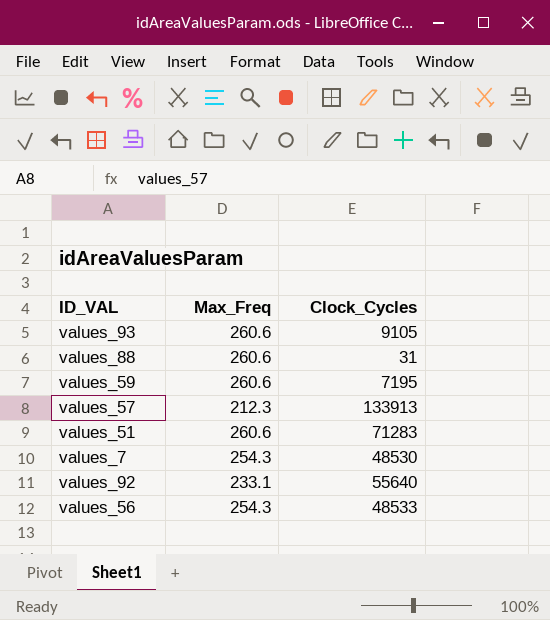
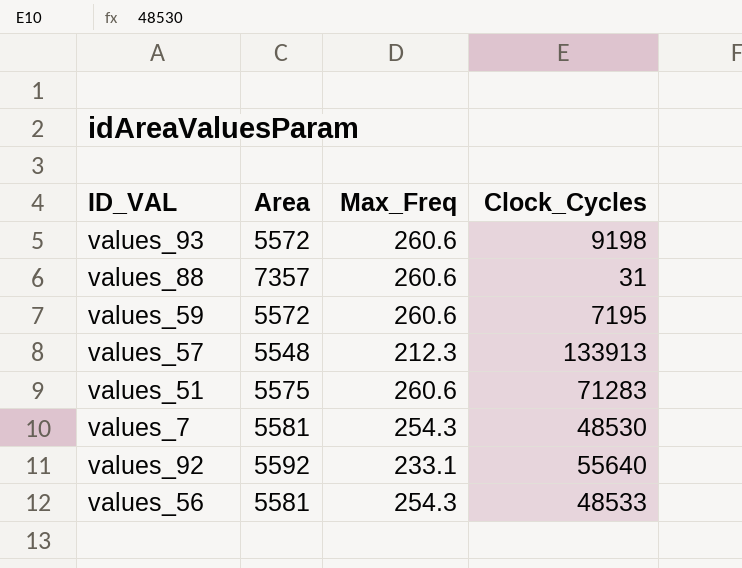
column Area | position: none -> 2
values_93 | Clock_Cycles: 9105 -> 9198

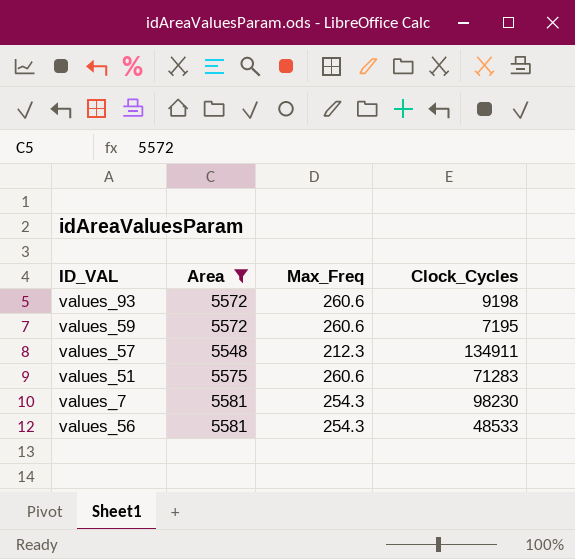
filter: none -> Area <= 5581
values_57 | Clock_Cycles: 133913 -> 134911
values_7 | Clock_Cycles: 48530 -> 98230

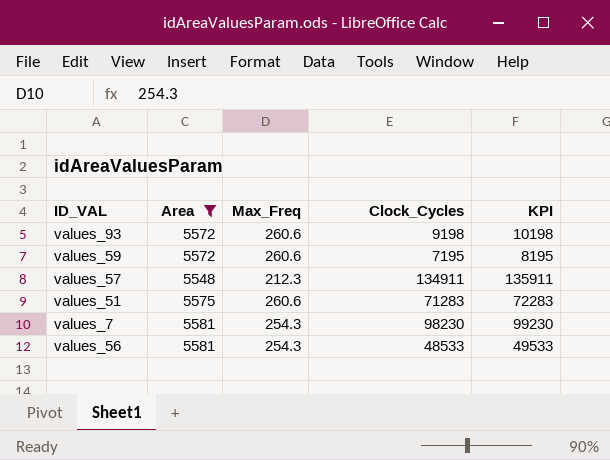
column KPI | formula: none -> [Clock_Cycles] + 1000

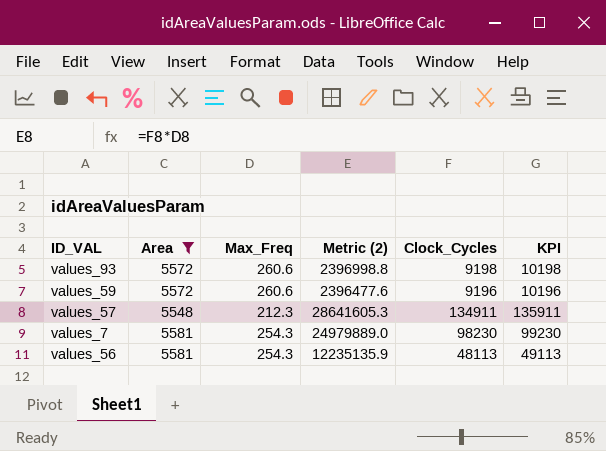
column Metric (2) | formula: none -> [Max_Freq] * [Clock_Cycles]
row values_51: 5575 | 260.6 | 71283 | 72283 -> none
values_59 | Clock_Cycles: 7195 -> 9196
values_59 | KPI: 8195 -> 10196
values_56 | Clock_Cycles: 48533 -> 48113
values_56 | KPI: 49533 -> 49113

